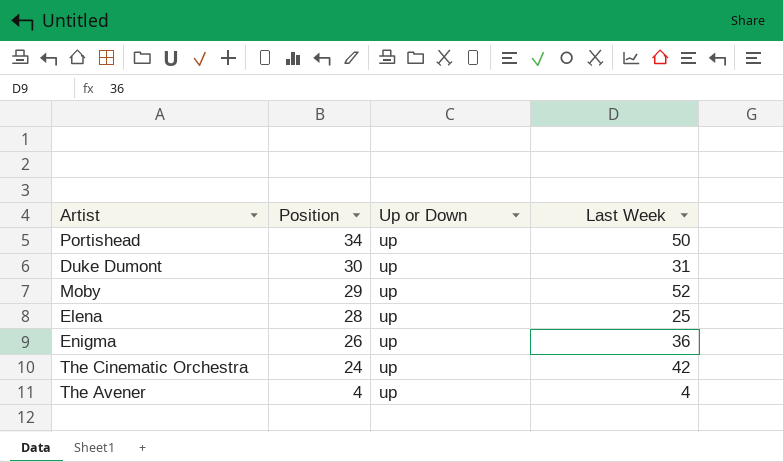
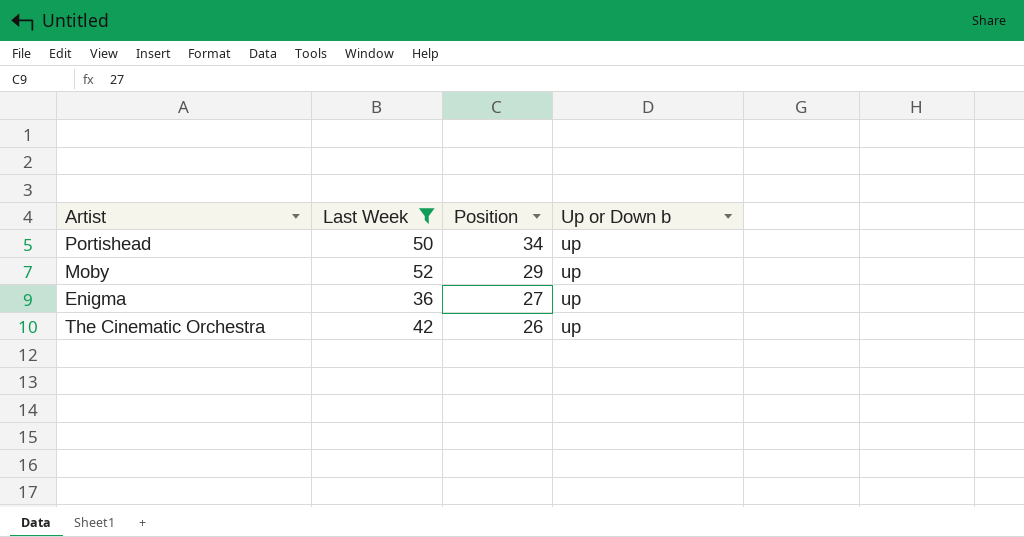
filter: none -> Last Week >= 36
column Last Week | position: 4 -> 2
column name: Up or Down -> Up or Down b
Enigma | Position: 26 -> 27
The Cinematic Orchestra | Position: 24 -> 26

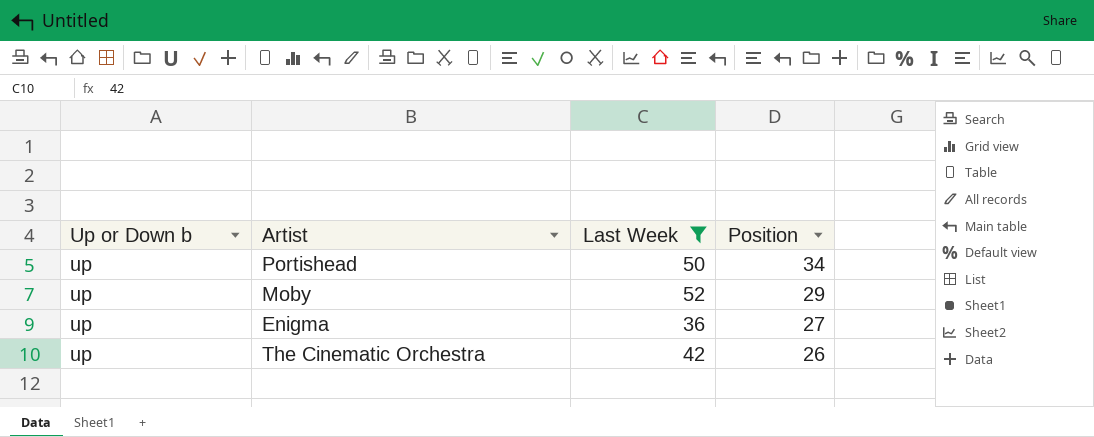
column Up or Down b | position: 4 -> 1

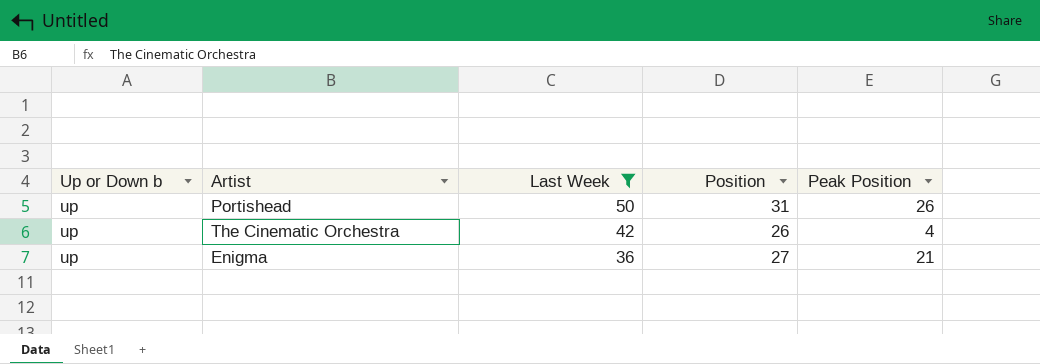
row order: Position descending -> Last Week descending
column Peak Position | position: none -> 5
row Moby: up | 52 | 29 -> none
Portishead | Position: 34 -> 31

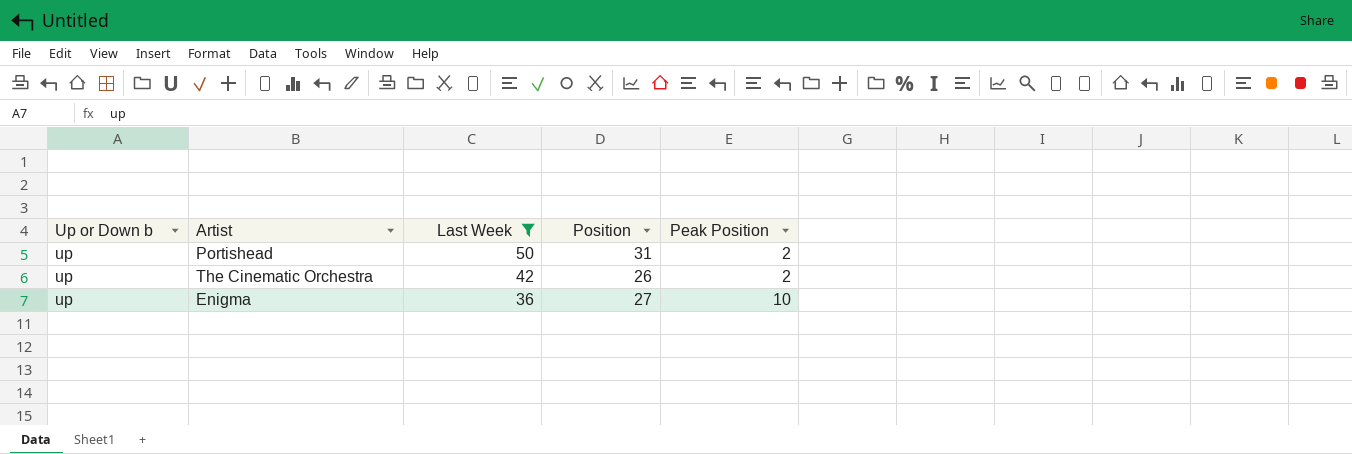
Portishead | Peak Position: 26 -> 2
The Cinematic Orchestra | Peak Position: 4 -> 2
Enigma | Peak Position: 21 -> 10

